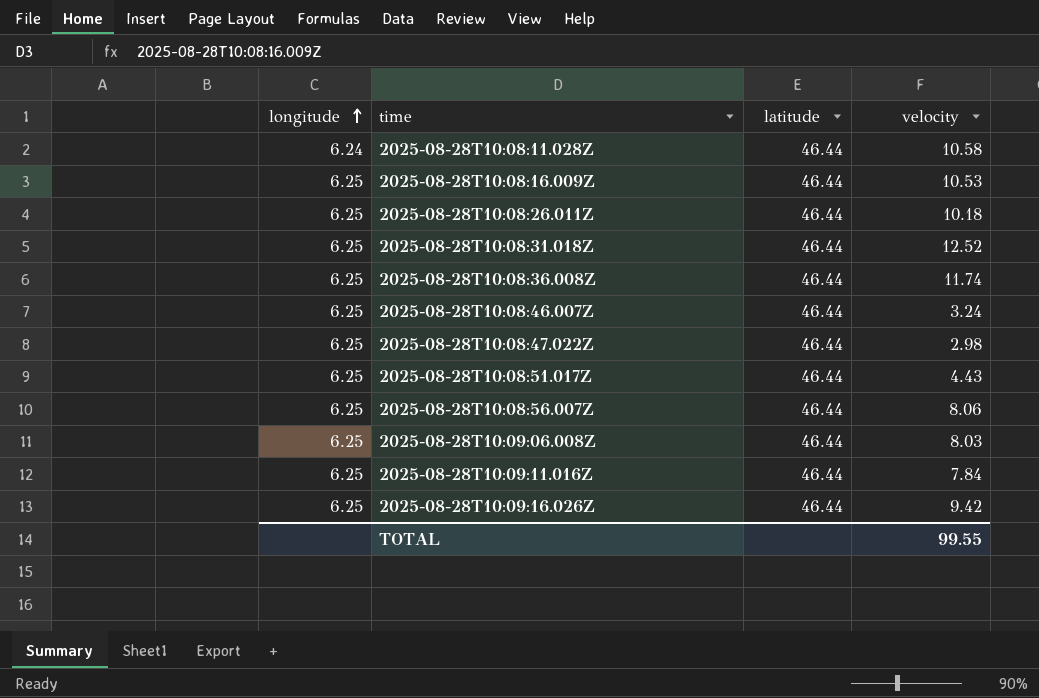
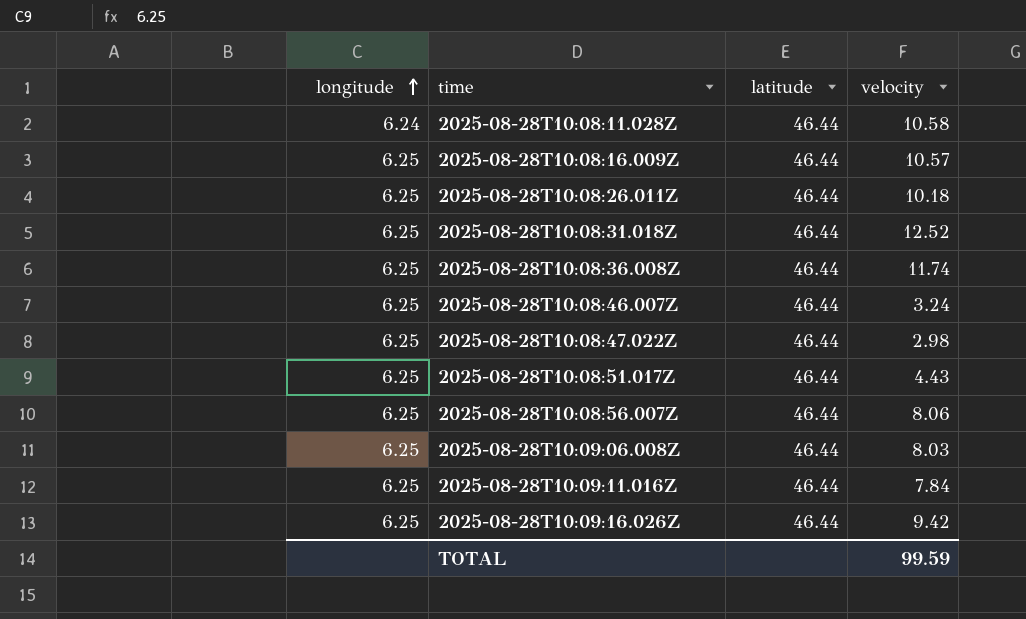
2025-08-28T10:08:16.009Z | velocity: 10.53 -> 10.57
TOTAL | velocity: 99.55 -> 99.59

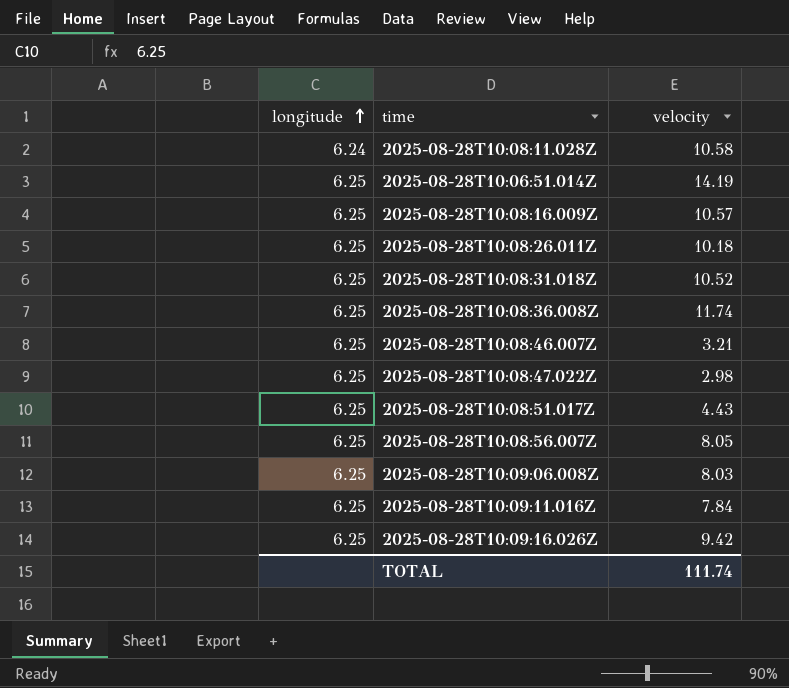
column latitude | position: 3 -> none
row 2025-08-28T10:06:51.014Z: none -> 6.25 | 14.19
2025-08-28T10:08:31.018Z | velocity: 12.52 -> 10.52
2025-08-28T10:08:46.007Z | velocity: 3.24 -> 3.21
2025-08-28T10:08:56.007Z | velocity: 8.06 -> 8.05
TOTAL | velocity: 99.59 -> 111.74

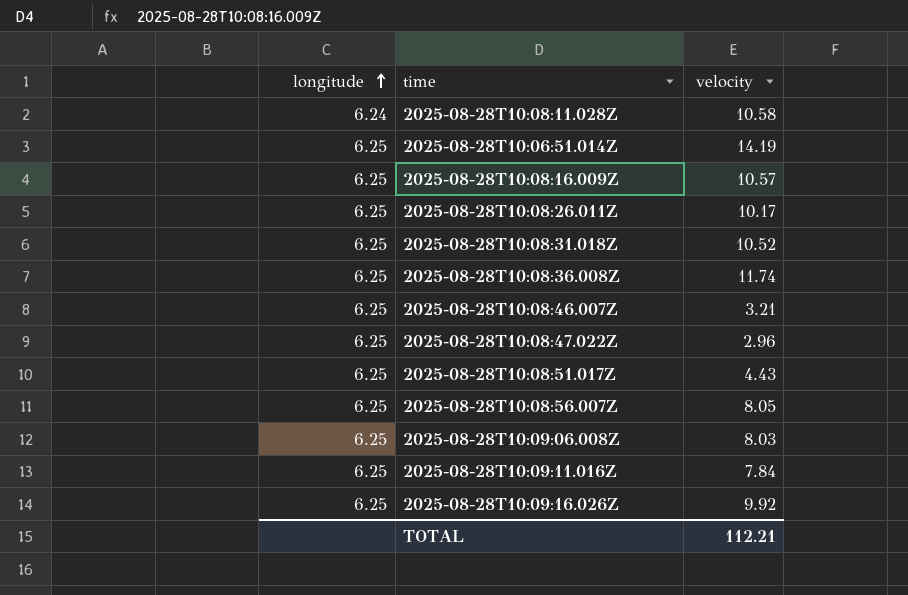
2025-08-28T10:08:26.011Z | velocity: 10.18 -> 10.17
2025-08-28T10:08:47.022Z | velocity: 2.98 -> 2.96
2025-08-28T10:09:16.026Z | velocity: 9.42 -> 9.92
TOTAL | velocity: 111.74 -> 112.21

